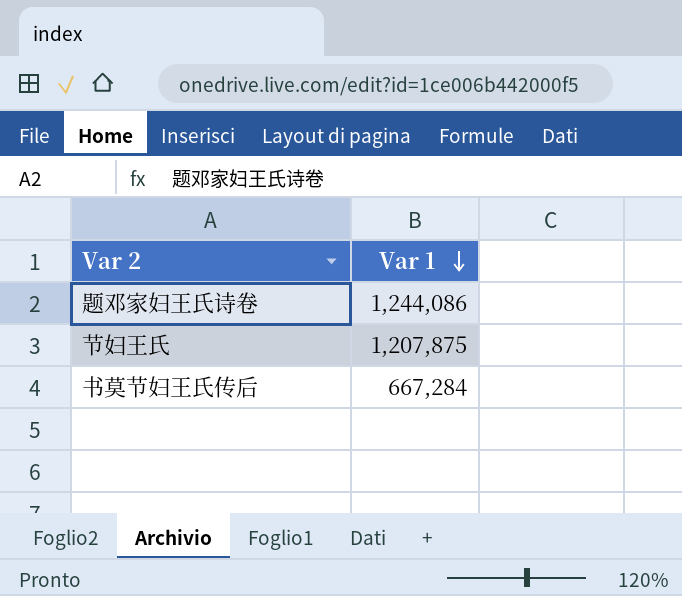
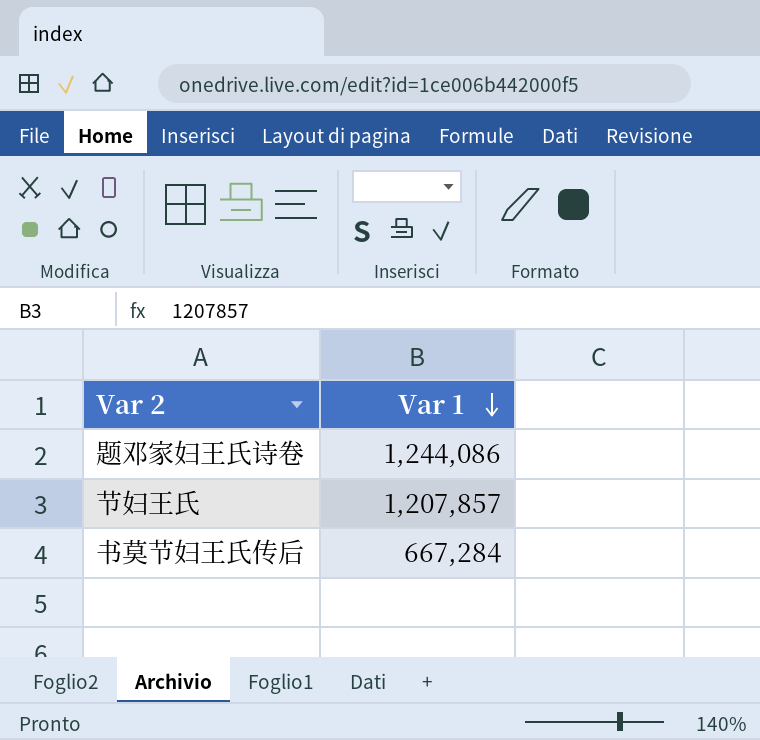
节妇王氏 | Var 1: 1,207,875 -> 1,207,857

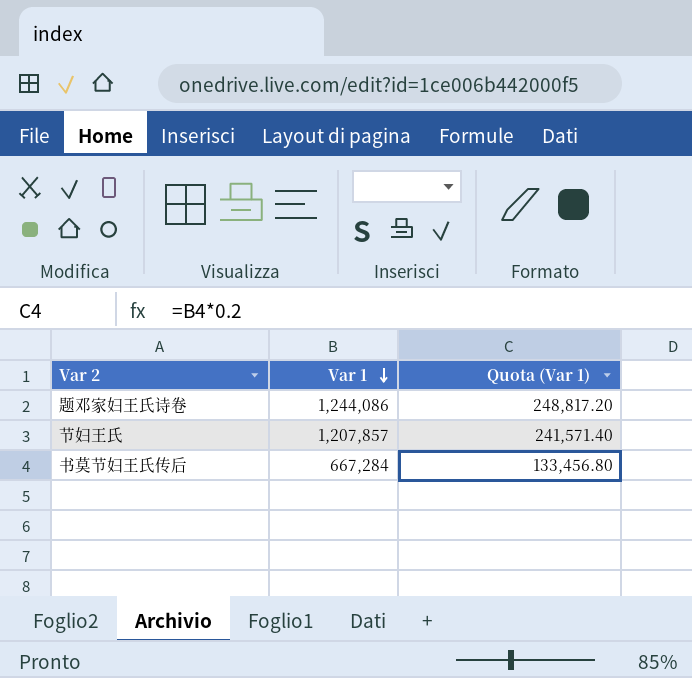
column Quota (Var 1) | formula: none -> [Var 1] * 0.2

